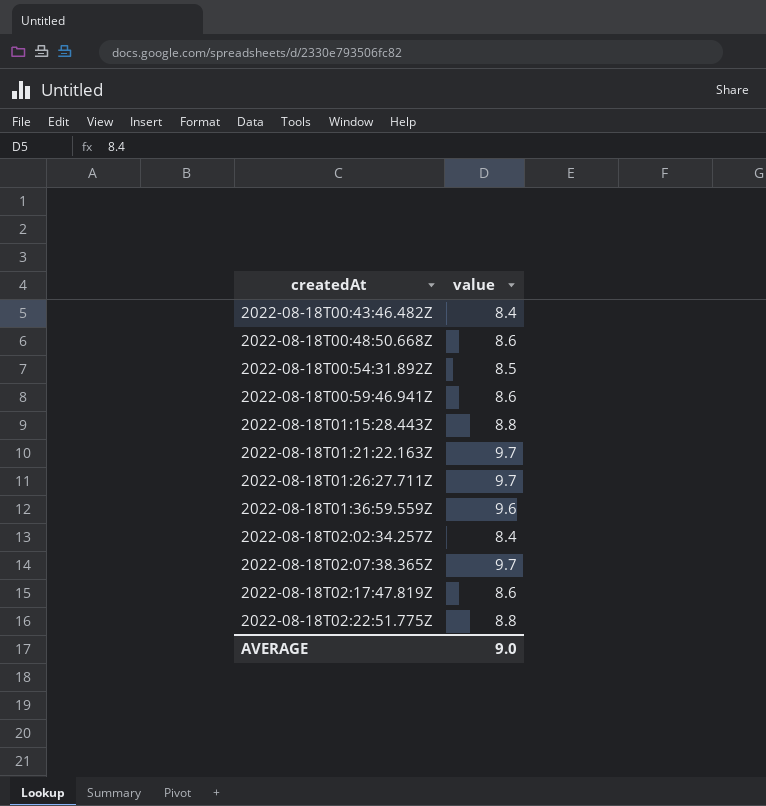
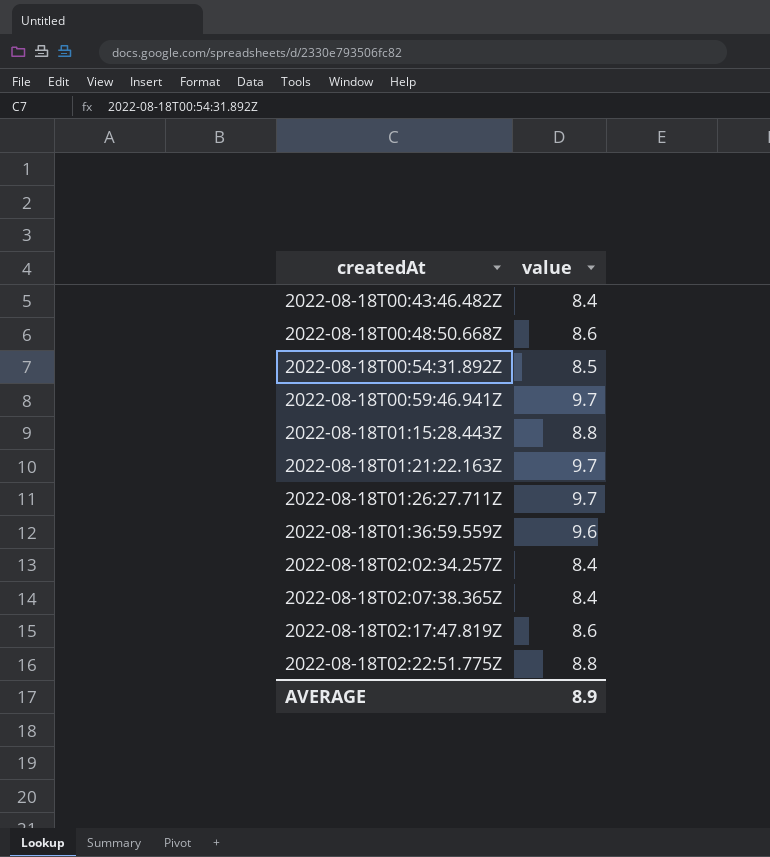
2022-08-18T00:59:46.941Z | value: 8.6 -> 9.7
2022-08-18T02:07:38.365Z | value: 9.7 -> 8.4
AVERAGE | value: 9.0 -> 8.9

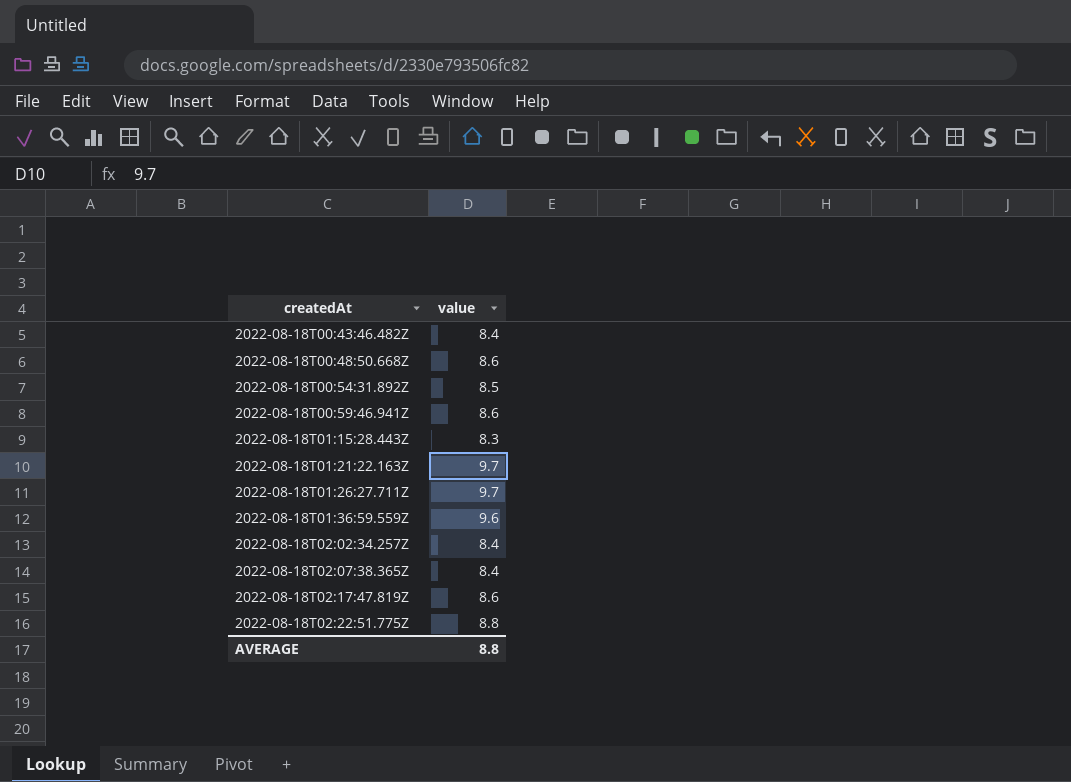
2022-08-18T00:59:46.941Z | value: 9.7 -> 8.6
2022-08-18T01:15:28.443Z | value: 8.8 -> 8.3
AVERAGE | value: 8.9 -> 8.8

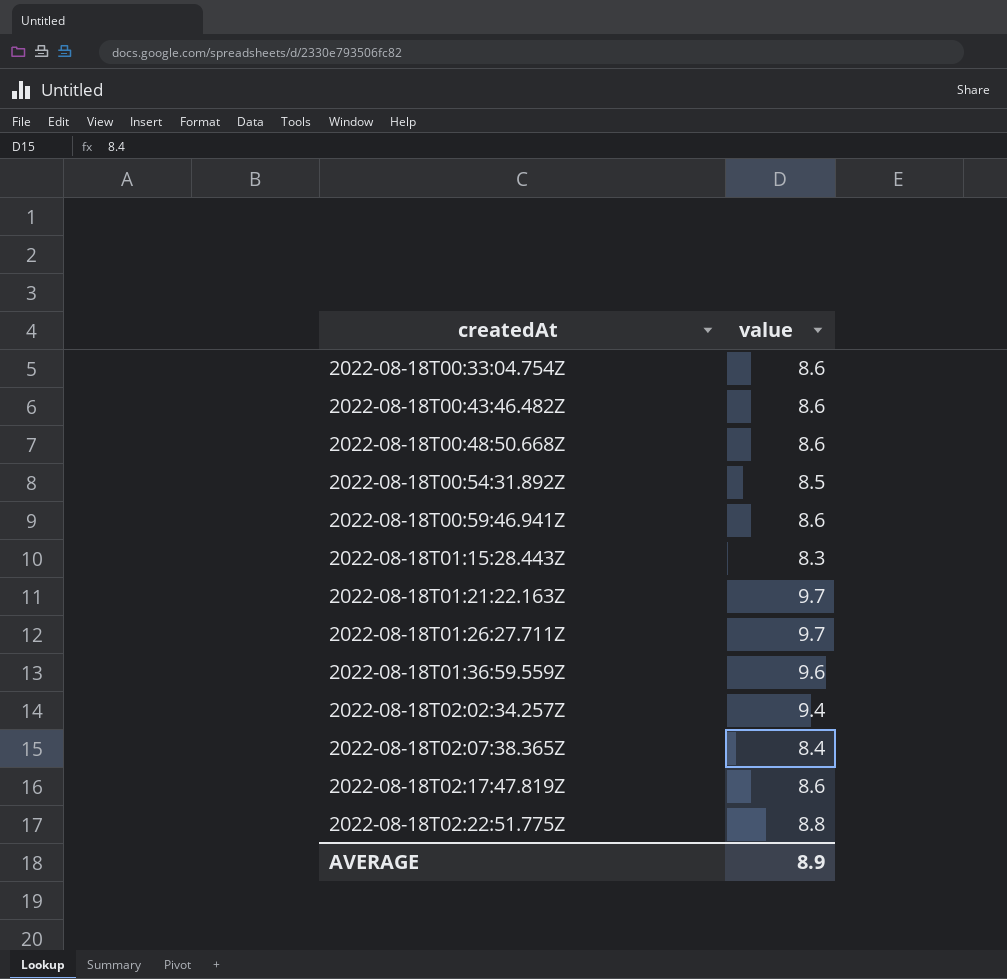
row 2022-08-18T00:33:04.754Z: none -> 8.6
2022-08-18T00:43:46.482Z | value: 8.4 -> 8.6
2022-08-18T02:02:34.257Z | value: 8.4 -> 9.4
AVERAGE | value: 8.8 -> 8.9

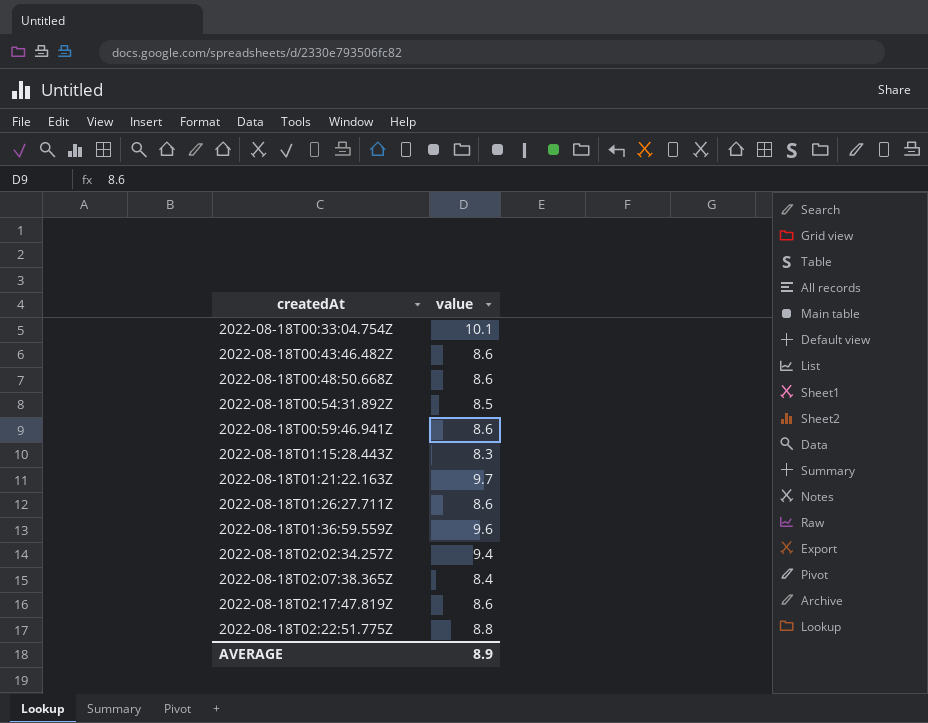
2022-08-18T00:33:04.754Z | value: 8.6 -> 10.1
2022-08-18T01:26:27.711Z | value: 9.7 -> 8.6

